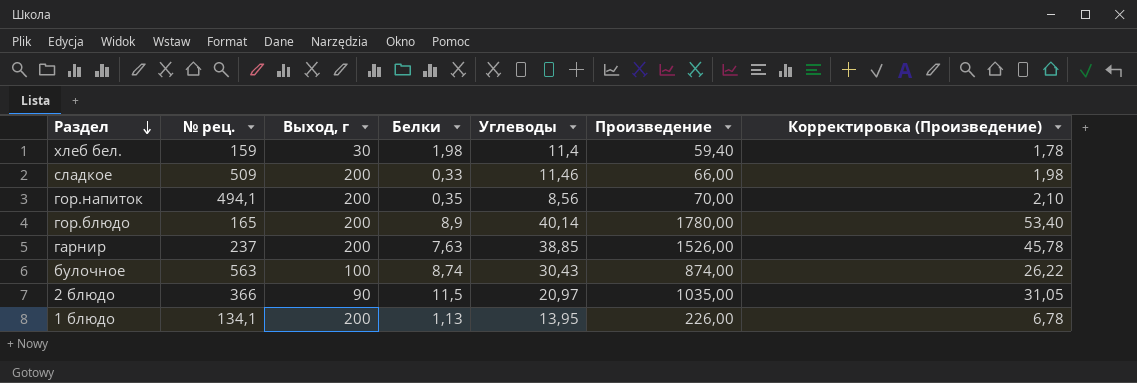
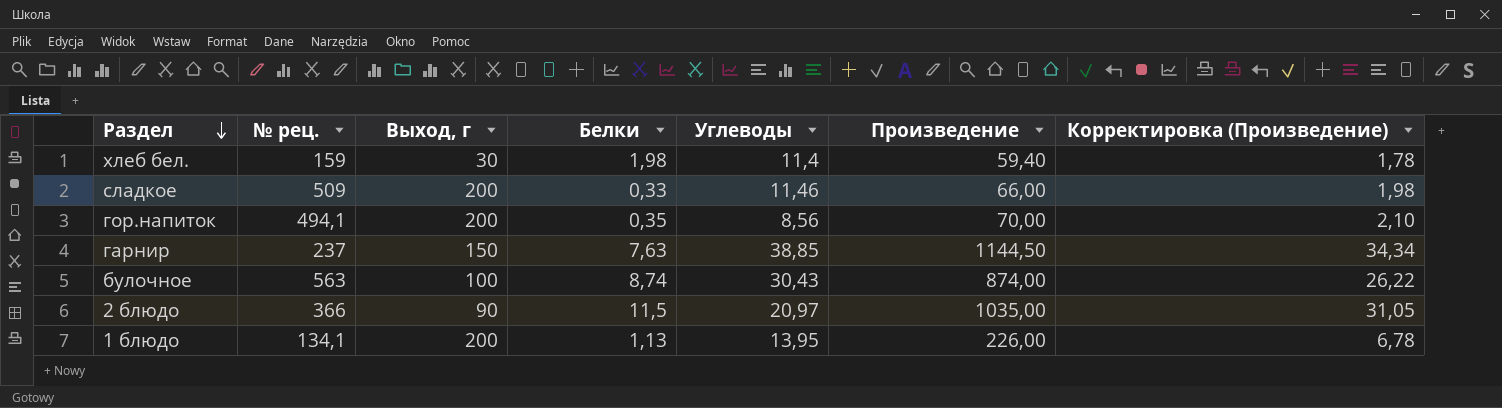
row гор.блюдо: 165 | 200 | 8,9 | 40,14 | 1780,00 | 53,40 -> none
гарнир | Выход, г: 200 -> 150
гарнир | Произведение: 1526,00 -> 1144,50
гарнир | Корректировка (Произведение): 45,78 -> 34,34

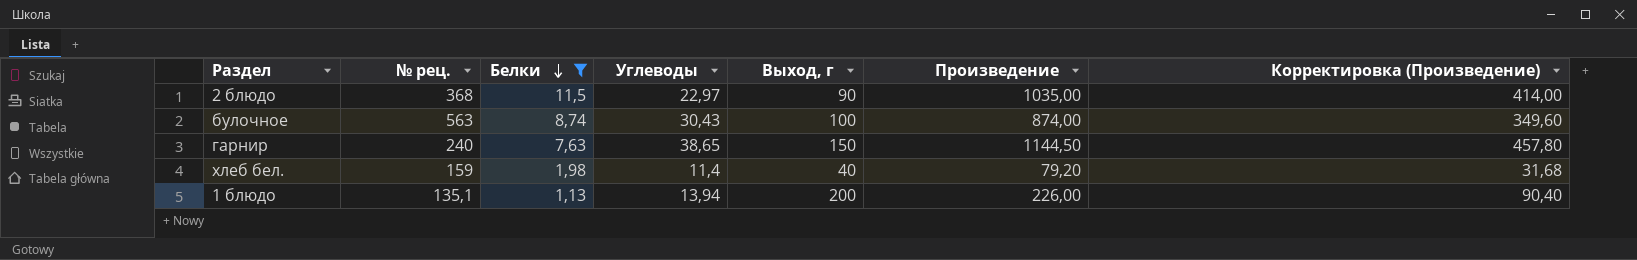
filter: none -> Белки >= 1,13
row order: Раздел descending -> Белки descending
column Выход, г | position: 3 -> 5
column Корректировка (Произведение) | formula: [Произведение] * 0,03 -> [Произведение] * 0,4
2 блюдо | № рец.: 366 -> 368
2 блюдо | Углеводы: 20,97 -> 22,97
гарнир | № рец.: 237 -> 240
гарнир | Углеводы: 38,85 -> 38,65
хлеб бел. | Выход, г: 30 -> 40
хлеб бел. | Произведение: 59,40 -> 79,20
1 блюдо | № рец.: 134,1 -> 135,1
1 блюдо | Углеводы: 13,95 -> 13,94

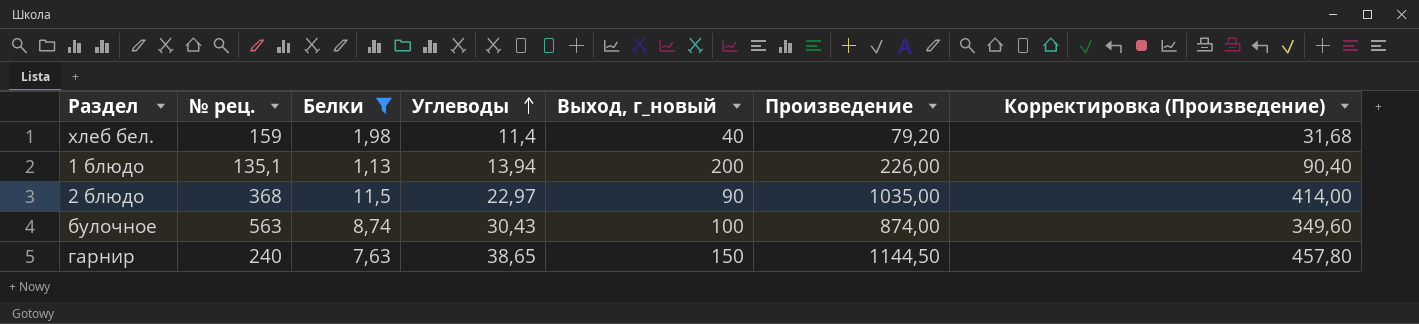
row order: Белки descending -> Углеводы ascending
column name: Выход, г -> Выход, г_новый

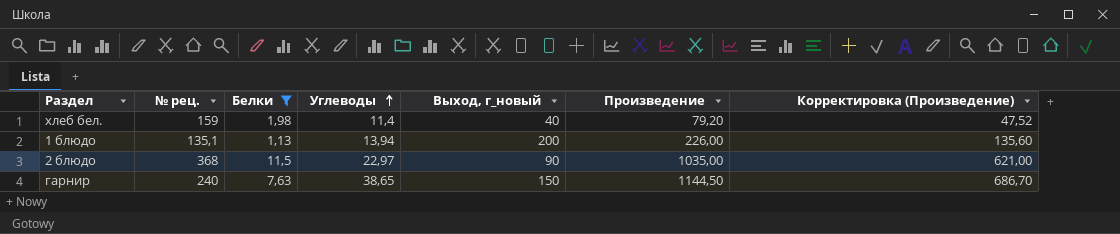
column Корректировка (Произведение) | formula: [Произведение] * 0,4 -> [Произведение] * 0,6
row булочное: 563 | 8,74 | 30,43 | 100 | 874,00 | 349,60 -> none

